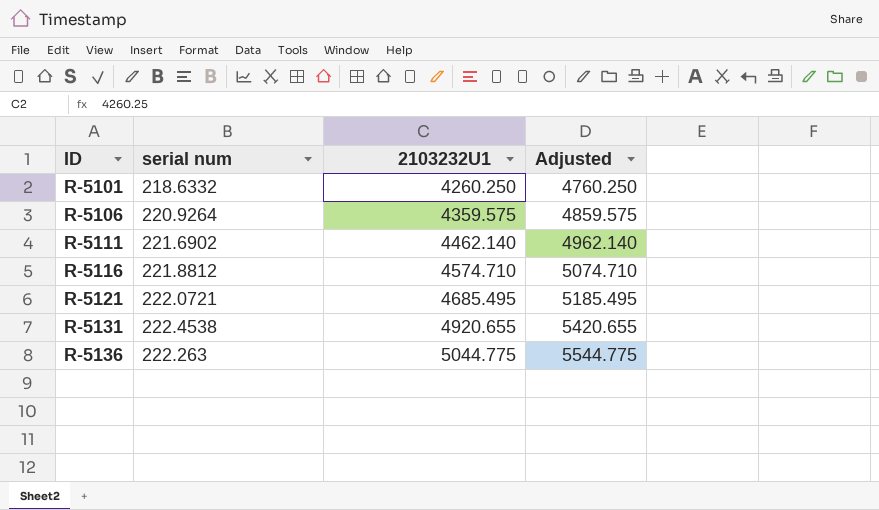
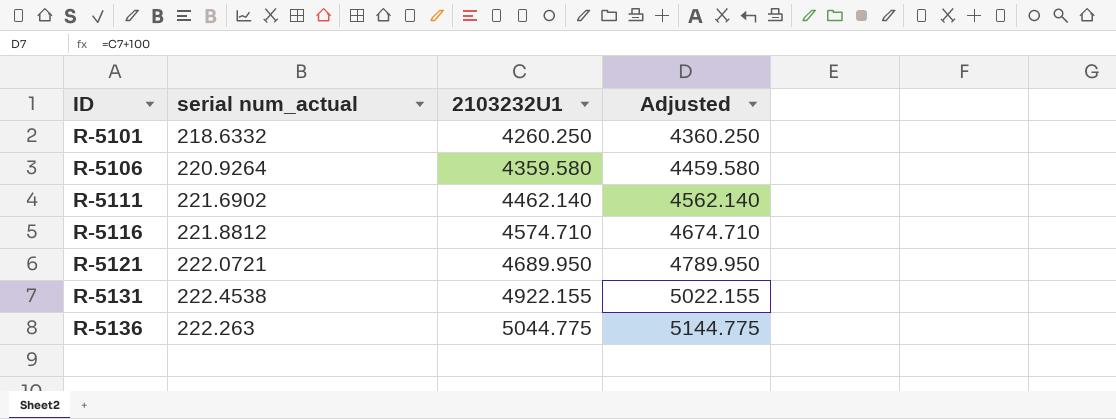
column name: serial num -> serial num_actual
column Adjusted | formula: [2103232U1] + 500 -> [2103232U1] + 100
R-5106 | 2103232U1: 4359.575 -> 4359.580
R-5121 | 2103232U1: 4685.495 -> 4689.950
R-5131 | 2103232U1: 4920.655 -> 4922.155

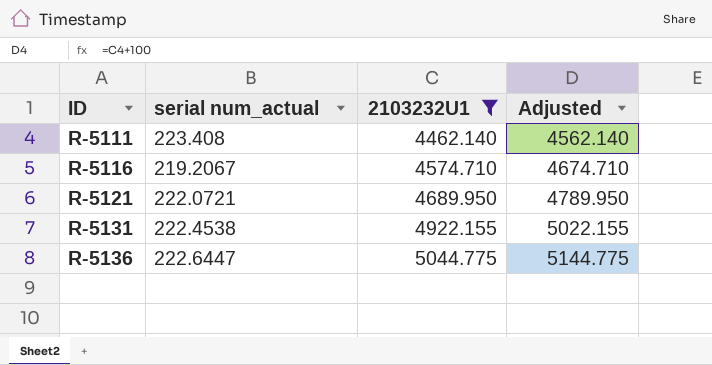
filter: none -> 2103232U1 >= 4462.140
R-5111 | serial num_actual: 221.6902 -> 223.408
R-5116 | serial num_actual: 221.8812 -> 219.2067
R-5136 | serial num_actual: 222.263 -> 222.6447

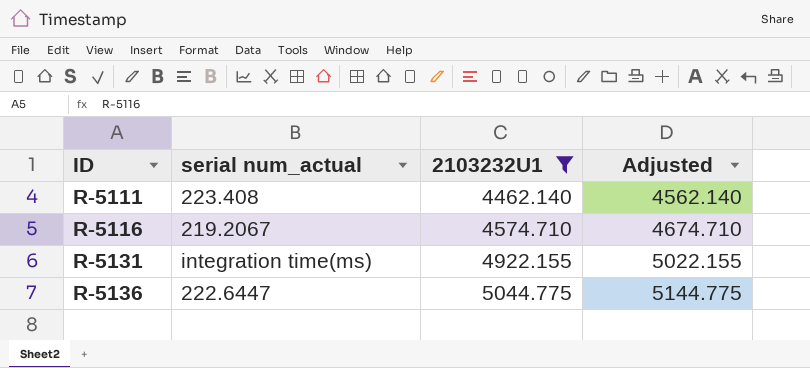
row R-5121: 222.0721 | 4689.950 | 4789.950 -> none
R-5131 | serial num_actual: 222.4538 -> integration time(ms)

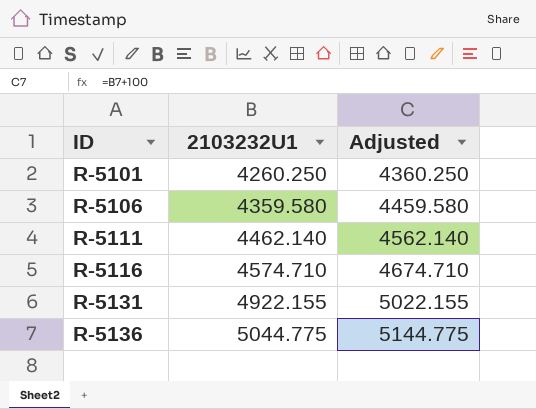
filter: 2103232U1 >= 4462.140 -> none
column serial num_actual | position: 2 -> none

